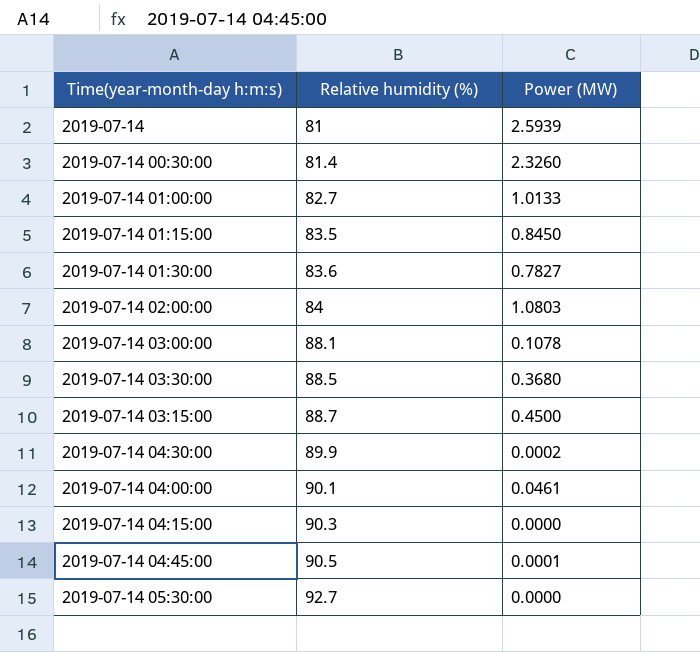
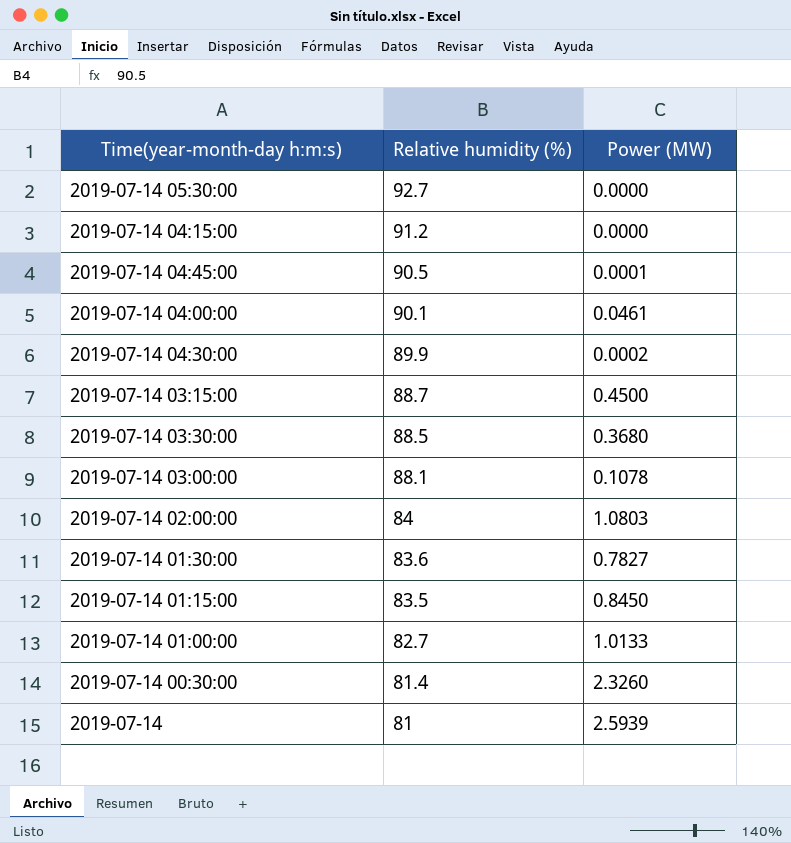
row order: Relative humidity (%) ascending -> Relative humidity (%) descending
2019-07-14 04:15:00 | Relative humidity (%): 90.3 -> 91.2

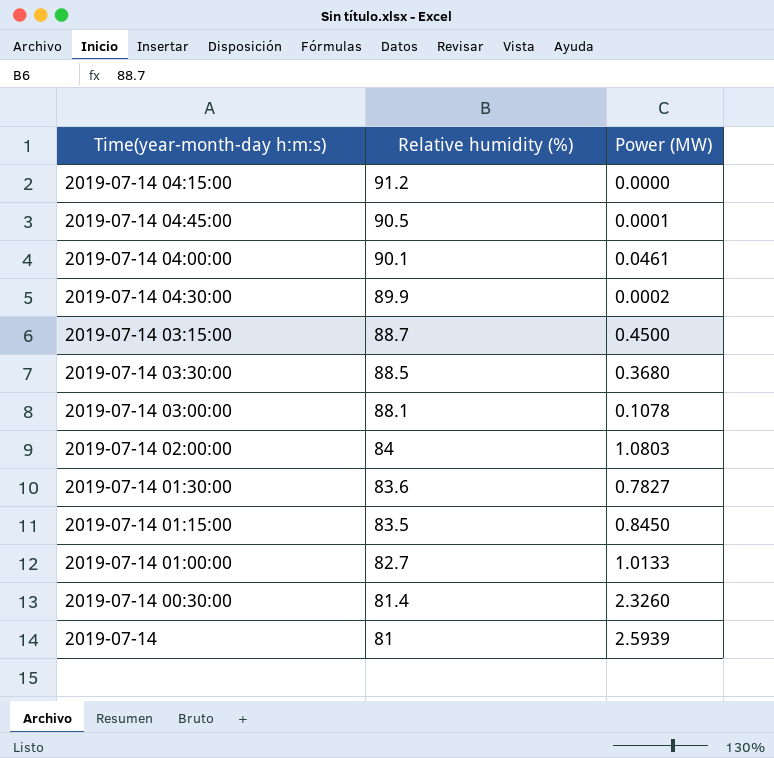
row 2019-07-14 05:30:00: 92.7 | 0.0000 -> none

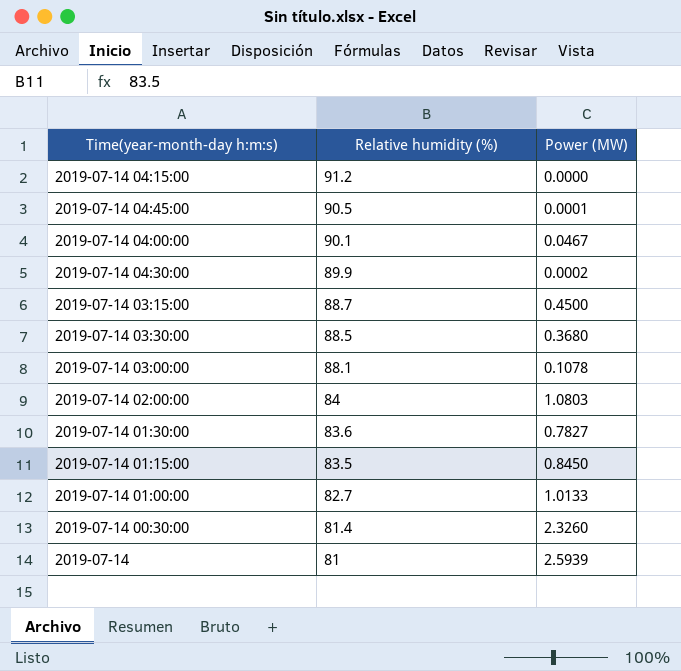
2019-07-14 04:00:00 | Power (MW): 0.0461 -> 0.0467

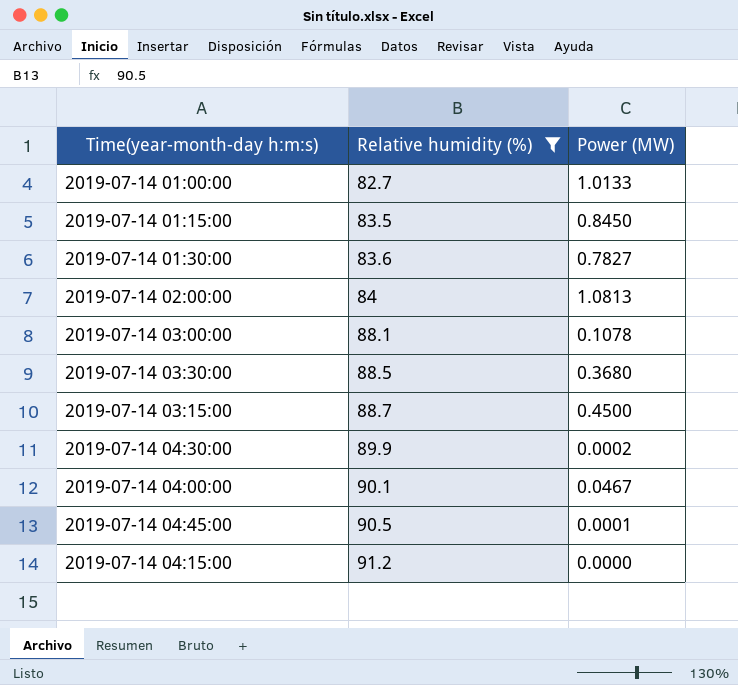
filter: none -> Relative humidity (%) >= 82.7
row order: Relative humidity (%) descending -> Relative humidity (%) ascending
2019-07-14 02:00:00 | Power (MW): 1.0803 -> 1.0813

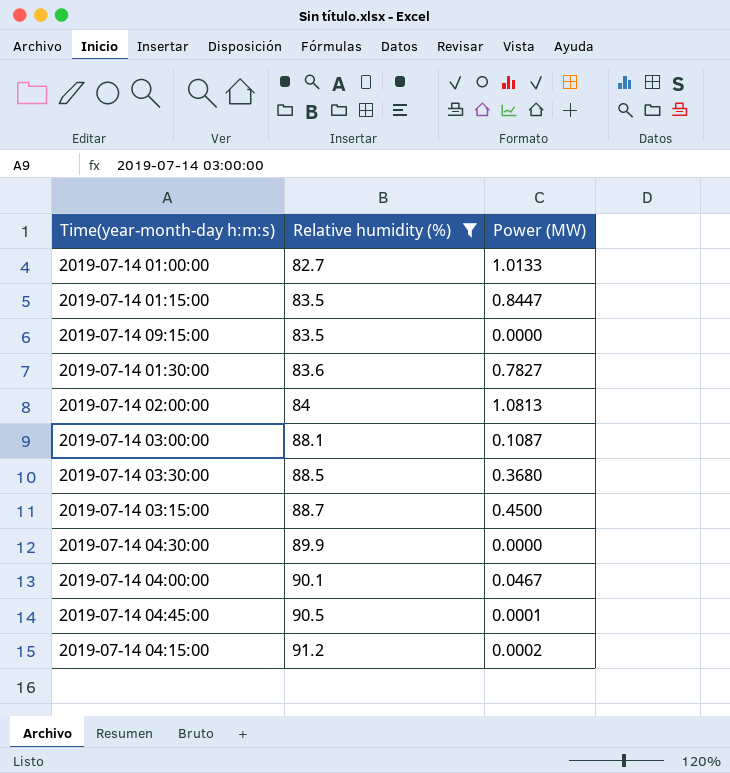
2019-07-14 01:15:00 | Power (MW): 0.8450 -> 0.8447
row 2019-07-14 09:15:00: none -> 83.5 | 0.0000
2019-07-14 03:00:00 | Power (MW): 0.1078 -> 0.1087
2019-07-14 04:30:00 | Power (MW): 0.0002 -> 0.0000
2019-07-14 04:15:00 | Power (MW): 0.0000 -> 0.0002

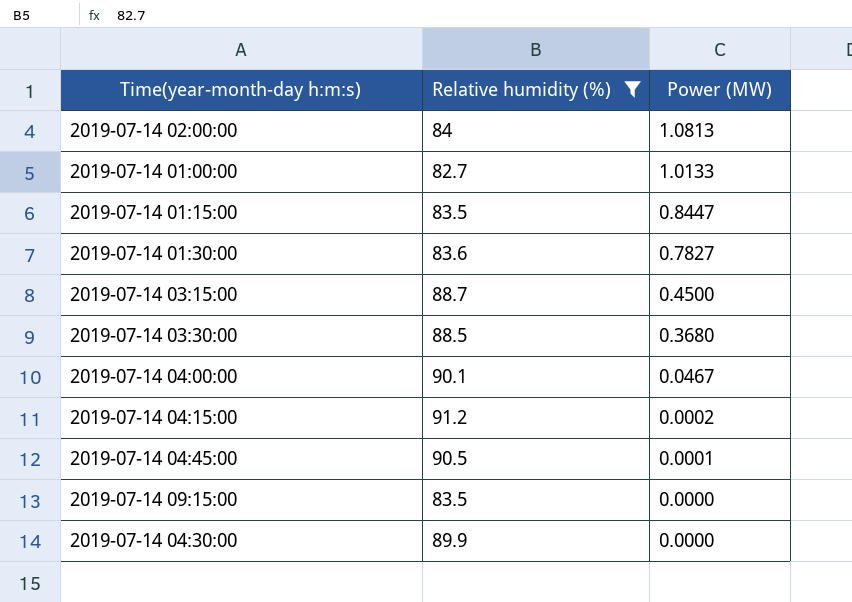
row order: Relative humidity (%) ascending -> Power (MW) descending
row 2019-07-14 03:00:00: 88.1 | 0.1087 -> none

